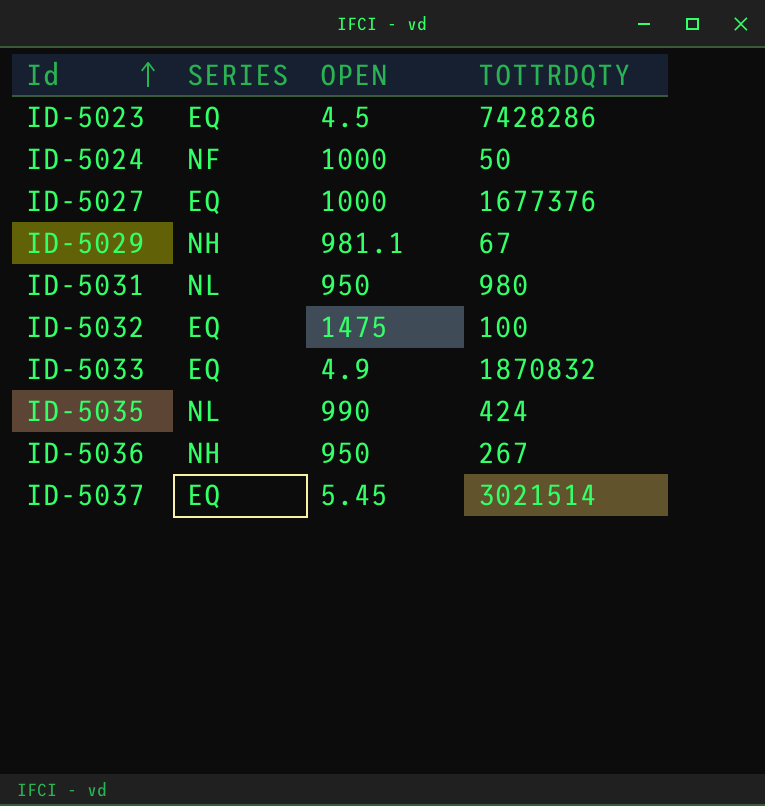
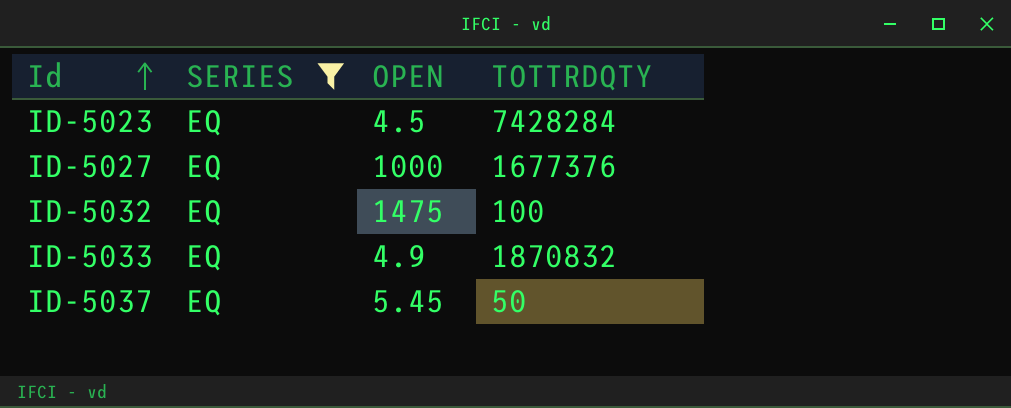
filter: none -> SERIES = EQ
ID-5023 | TOTTRDQTY: 7428286 -> 7428284
ID-5037 | TOTTRDQTY: 3021514 -> 50

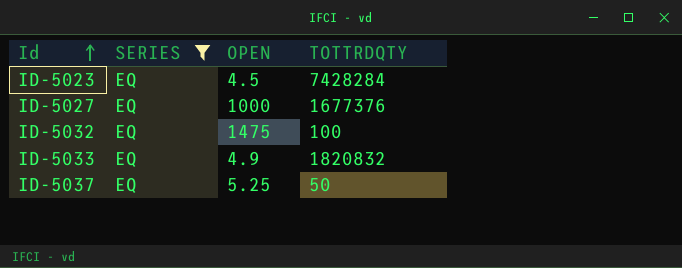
ID-5033 | TOTTRDQTY: 1870832 -> 1820832
ID-5037 | OPEN: 5.45 -> 5.25

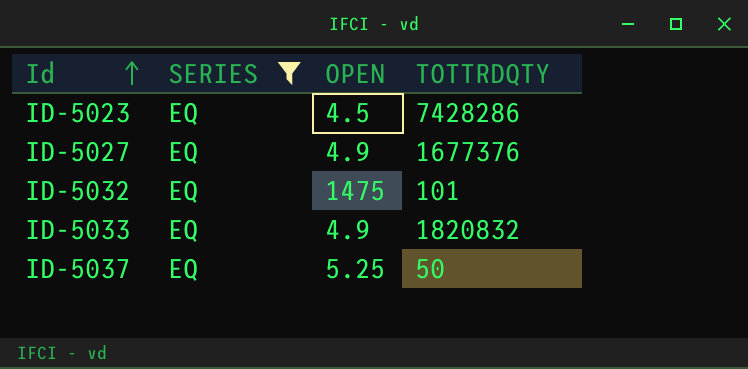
ID-5023 | TOTTRDQTY: 7428284 -> 7428286
ID-5027 | OPEN: 1000 -> 4.9
ID-5032 | TOTTRDQTY: 100 -> 101

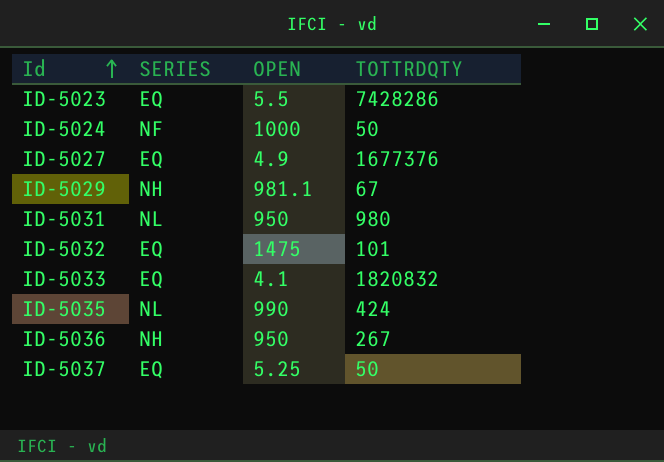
filter: SERIES = EQ -> none
ID-5023 | OPEN: 4.5 -> 5.5
ID-5033 | OPEN: 4.9 -> 4.1

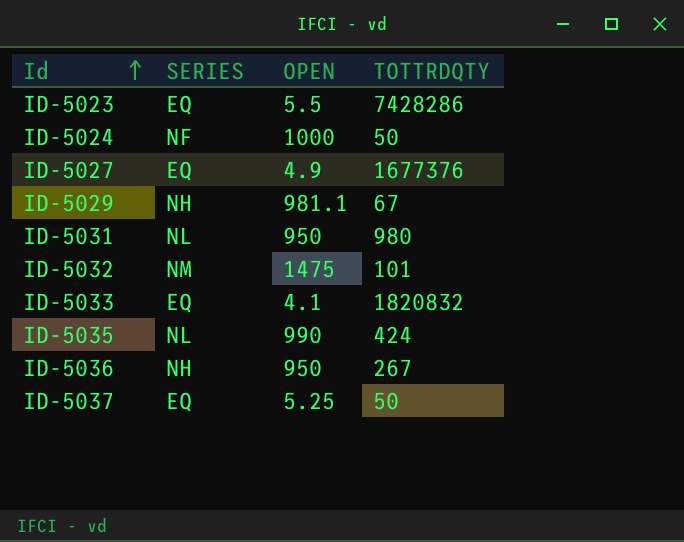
ID-5032 | SERIES: EQ -> NM

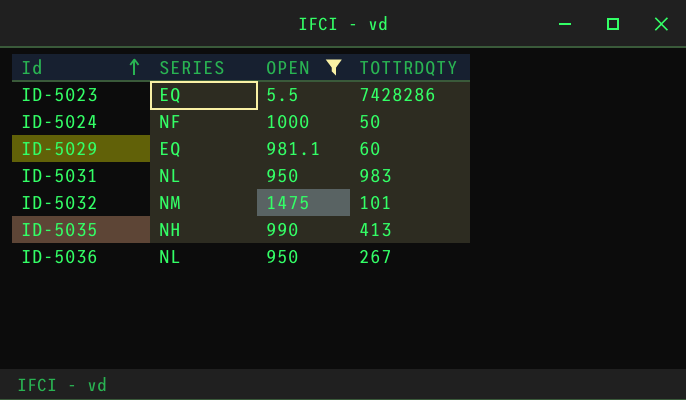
filter: none -> OPEN >= 5.5
ID-5029 | SERIES: NH -> EQ
ID-5029 | TOTTRDQTY: 67 -> 60
ID-5031 | TOTTRDQTY: 980 -> 983
ID-5035 | SERIES: NL -> NH
ID-5035 | TOTTRDQTY: 424 -> 413
ID-5036 | SERIES: NH -> NL

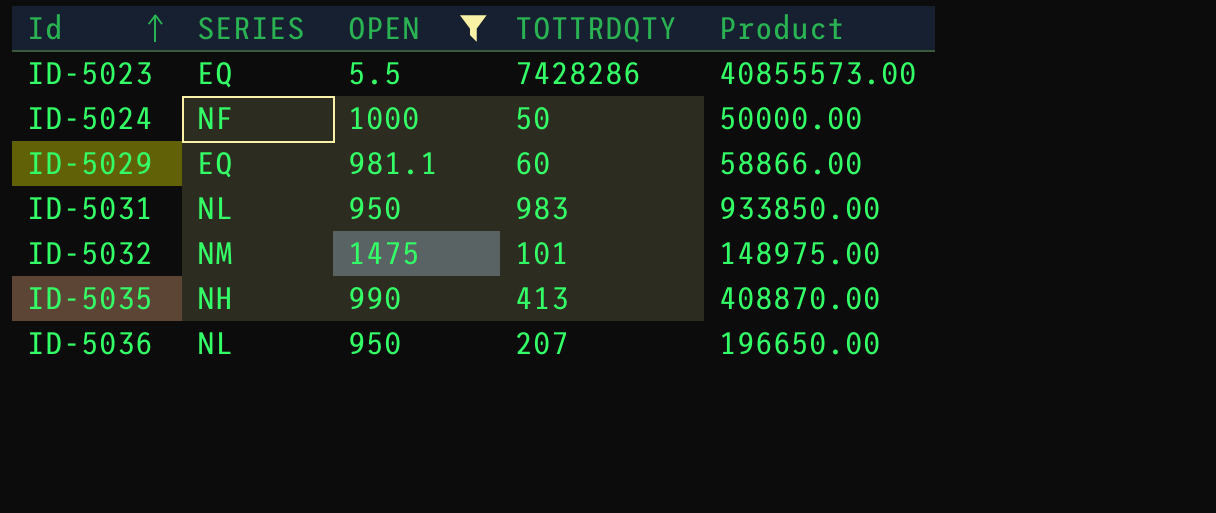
column Product | formula: none -> [OPEN] * [TOTTRDQTY]
ID-5036 | TOTTRDQTY: 267 -> 207

